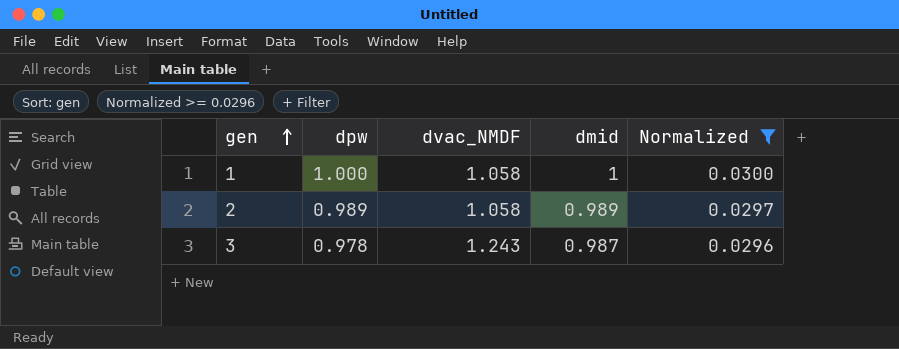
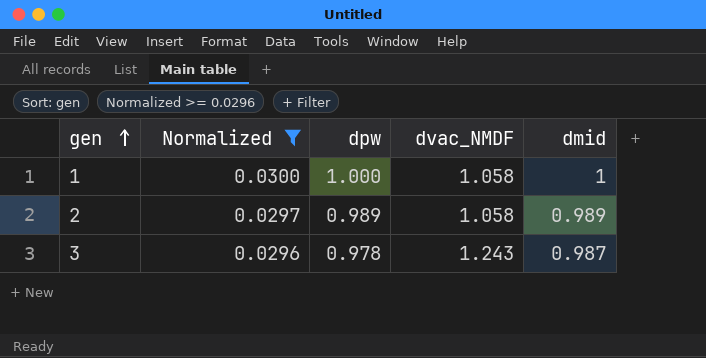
column Normalized | position: 5 -> 2

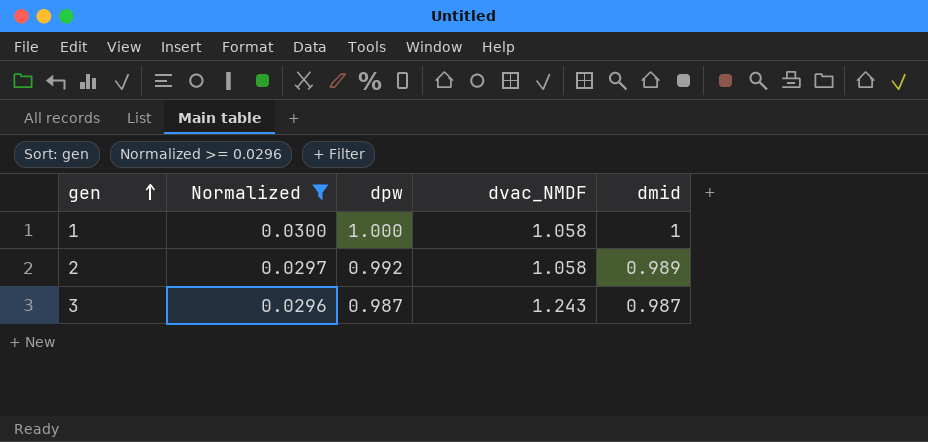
2 | dpw: 0.989 -> 0.992
3 | dpw: 0.978 -> 0.987

